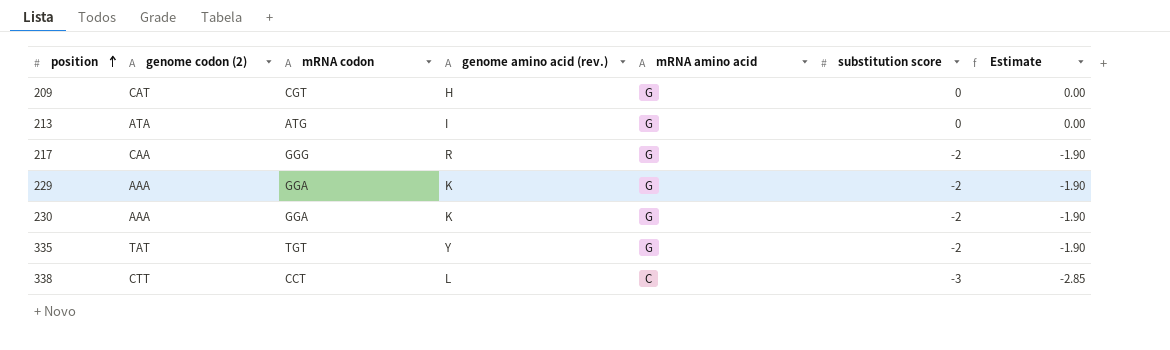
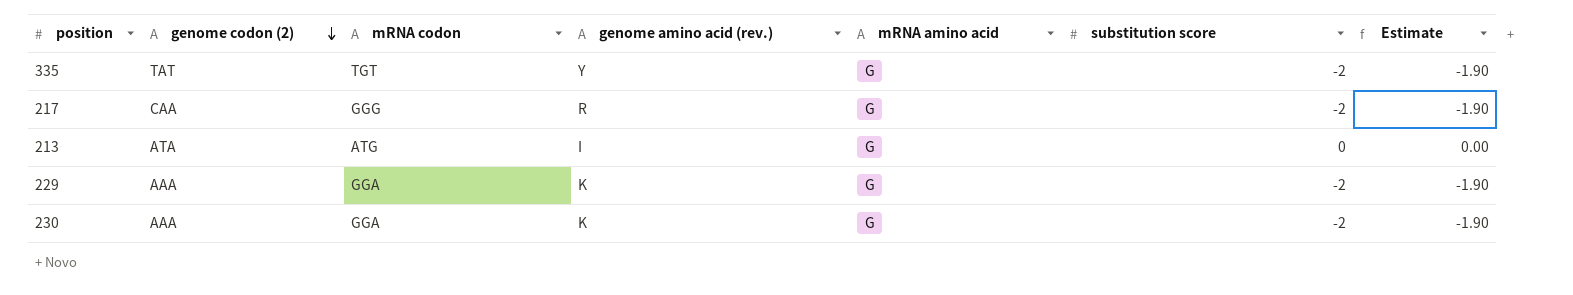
row order: position ascending -> genome codon (2) descending
row 209: CAT | CGT | H | G | 0 | 0.00 -> none
row 338: CTT | CCT | L | C | -3 | -2.85 -> none

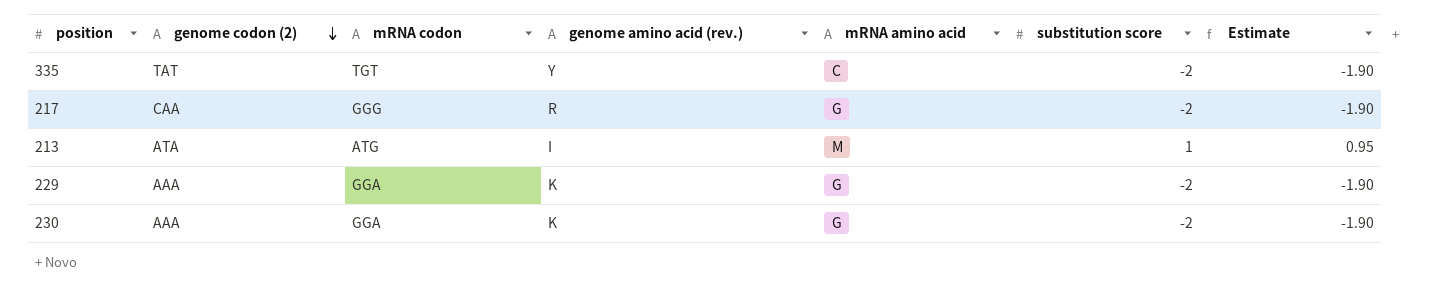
335 | mRNA amino acid: G -> C
213 | mRNA amino acid: G -> M
213 | substitution score: 0 -> 1
213 | Estimate: 0.00 -> 0.95

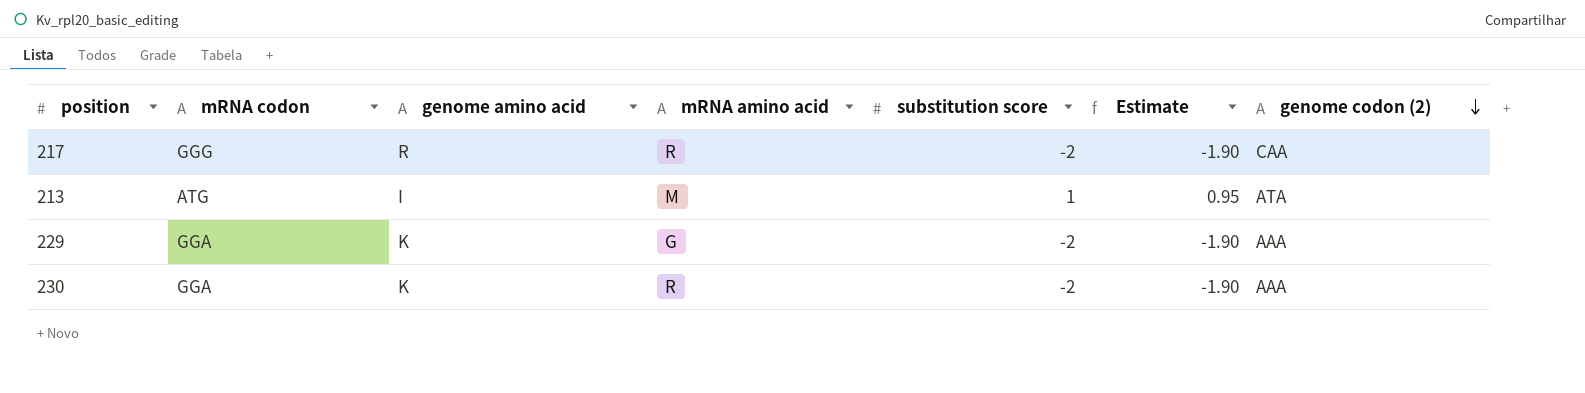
column name: genome amino acid (rev.) -> genome amino acid
column genome codon (2) | position: 2 -> 7
row 335: TAT | TGT | Y | C | -2 | -1.90 -> none
217 | mRNA amino acid: G -> R
230 | mRNA amino acid: G -> R

